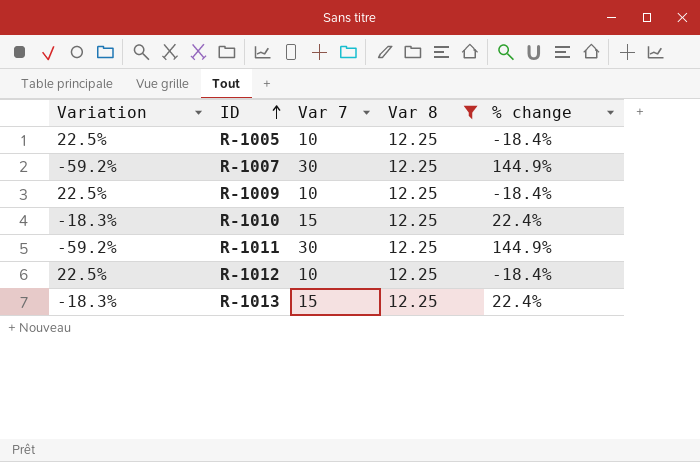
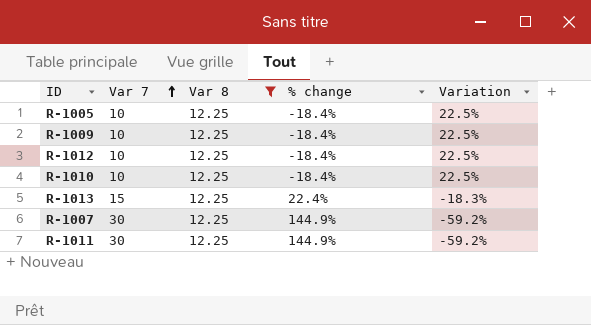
row order: ID ascending -> Var 7 ascending
column Variation | position: 1 -> 5
R-1010 | Var 7: 15 -> 10
R-1010 | % change: 22.4% -> -18.4%
R-1010 | Variation: -18.3% -> 22.5%

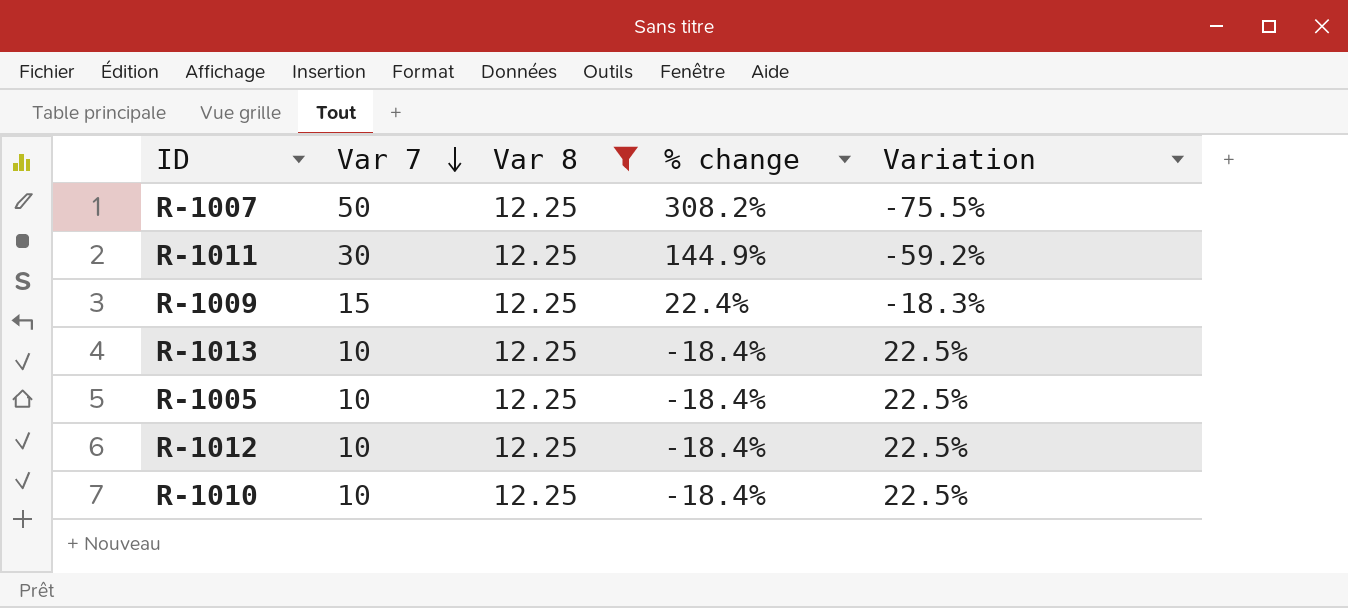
row order: Var 7 ascending -> Var 7 descending
R-1007 | Var 7: 30 -> 50
R-1007 | % change: 144.9% -> 308.2%
R-1007 | Variation: -59.2% -> -75.5%
R-1009 | Var 7: 10 -> 15
R-1009 | % change: -18.4% -> 22.4%
R-1009 | Variation: 22.5% -> -18.3%
R-1013 | Var 7: 15 -> 10
R-1013 | % change: 22.4% -> -18.4%
R-1013 | Variation: -18.3% -> 22.5%

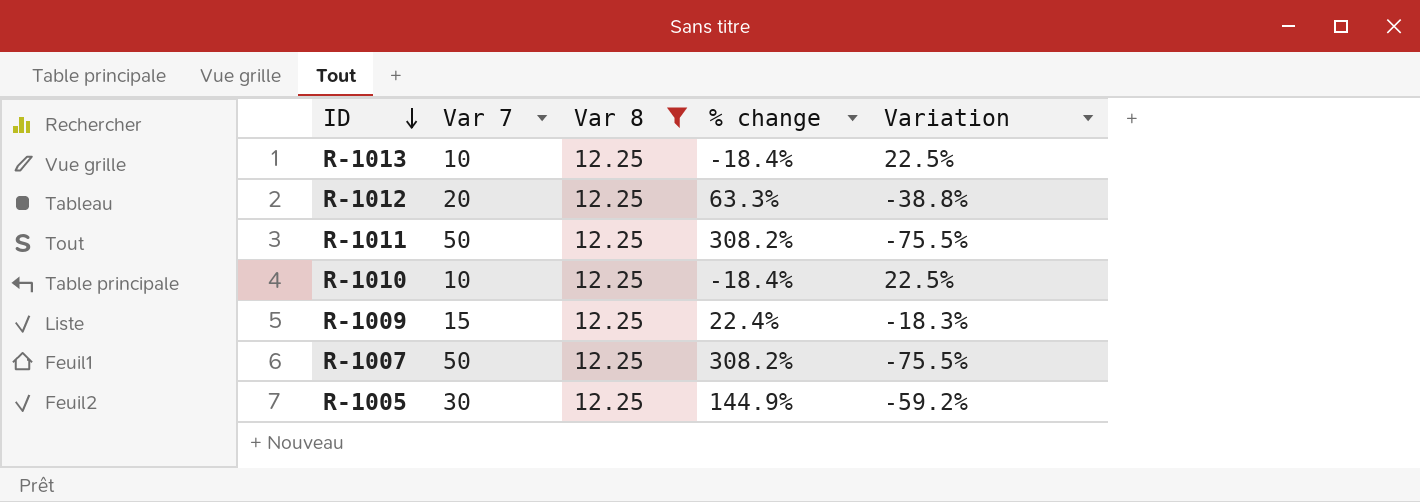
row order: Var 7 descending -> ID descending
R-1012 | Var 7: 10 -> 20
R-1012 | % change: -18.4% -> 63.3%
R-1012 | Variation: 22.5% -> -38.8%
R-1011 | Var 7: 30 -> 50
R-1011 | % change: 144.9% -> 308.2%
R-1011 | Variation: -59.2% -> -75.5%
R-1005 | Var 7: 10 -> 30
R-1005 | % change: -18.4% -> 144.9%
R-1005 | Variation: 22.5% -> -59.2%

